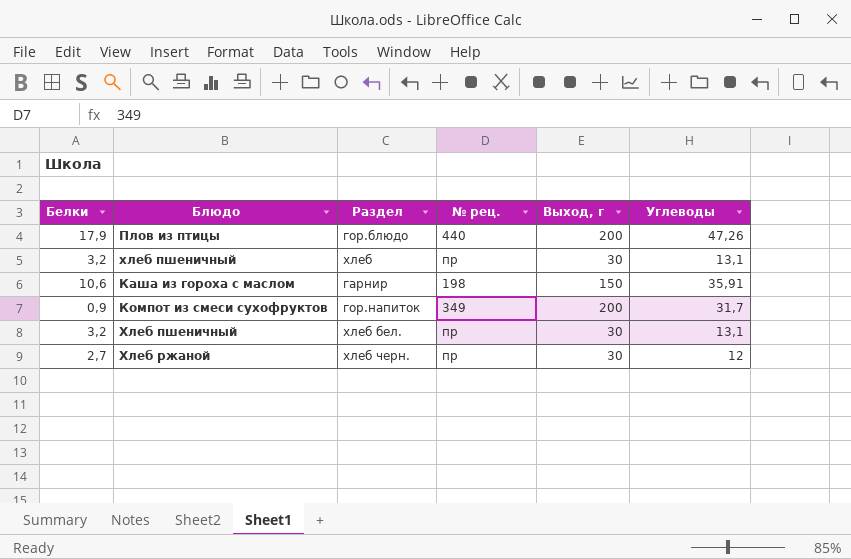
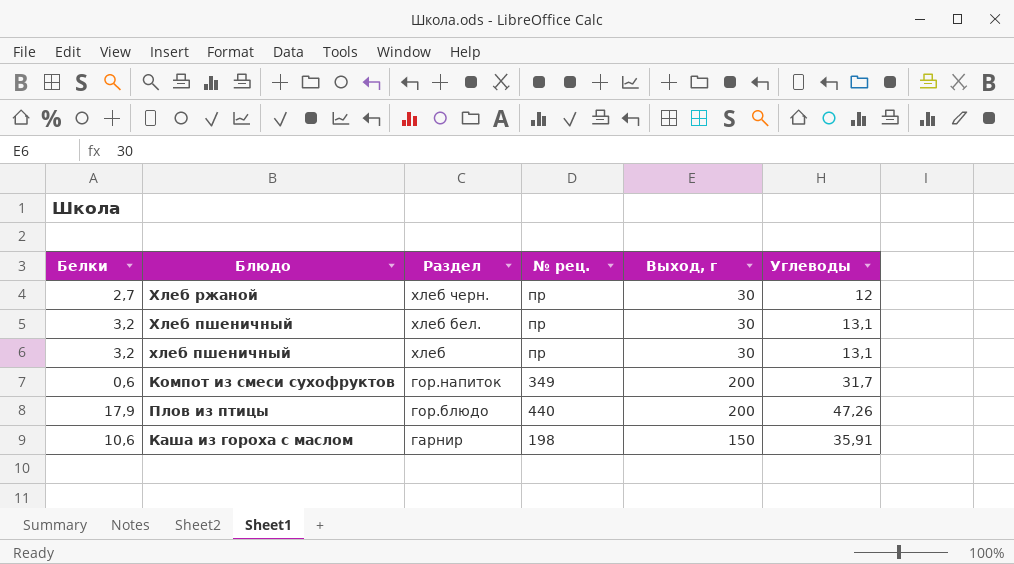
row order: none -> Раздел descending
Компот из смеси сухофруктов | Белки: 0,9 -> 0,6

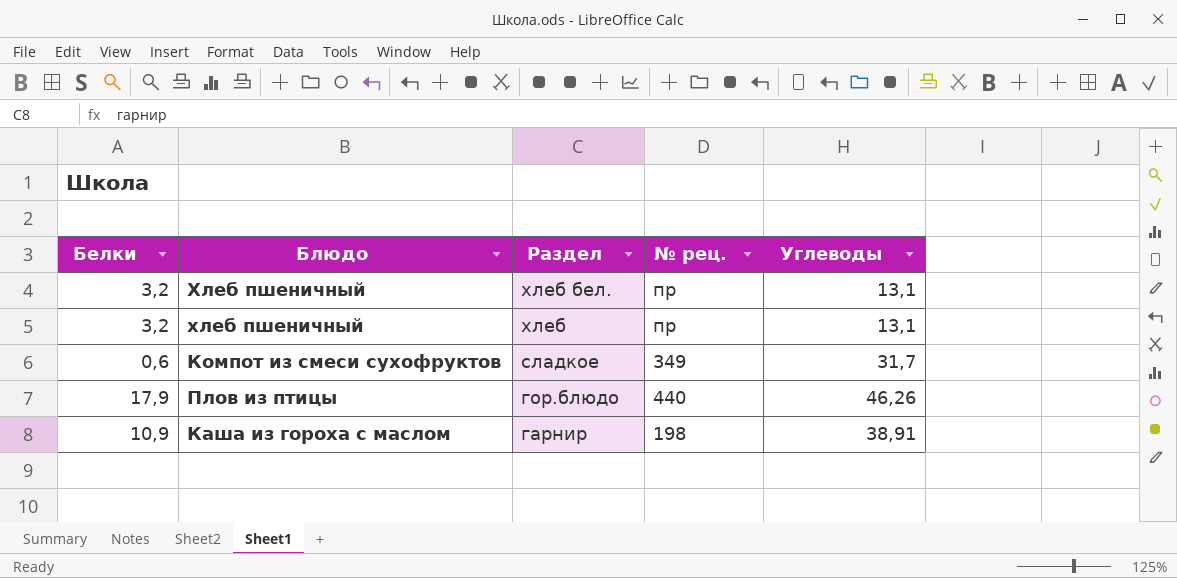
column Выход, г | position: 5 -> none
row Хлеб ржаной: 2,7 | хлеб черн. | пр | 30 | 12 -> none
Компот из смеси сухофруктов | Раздел: гор.напиток -> сладкое
Плов из птицы | Углеводы: 47,26 -> 46,26
Каша из гороха с маслом | Белки: 10,6 -> 10,9
Каша из гороха с маслом | Углеводы: 35,91 -> 38,91

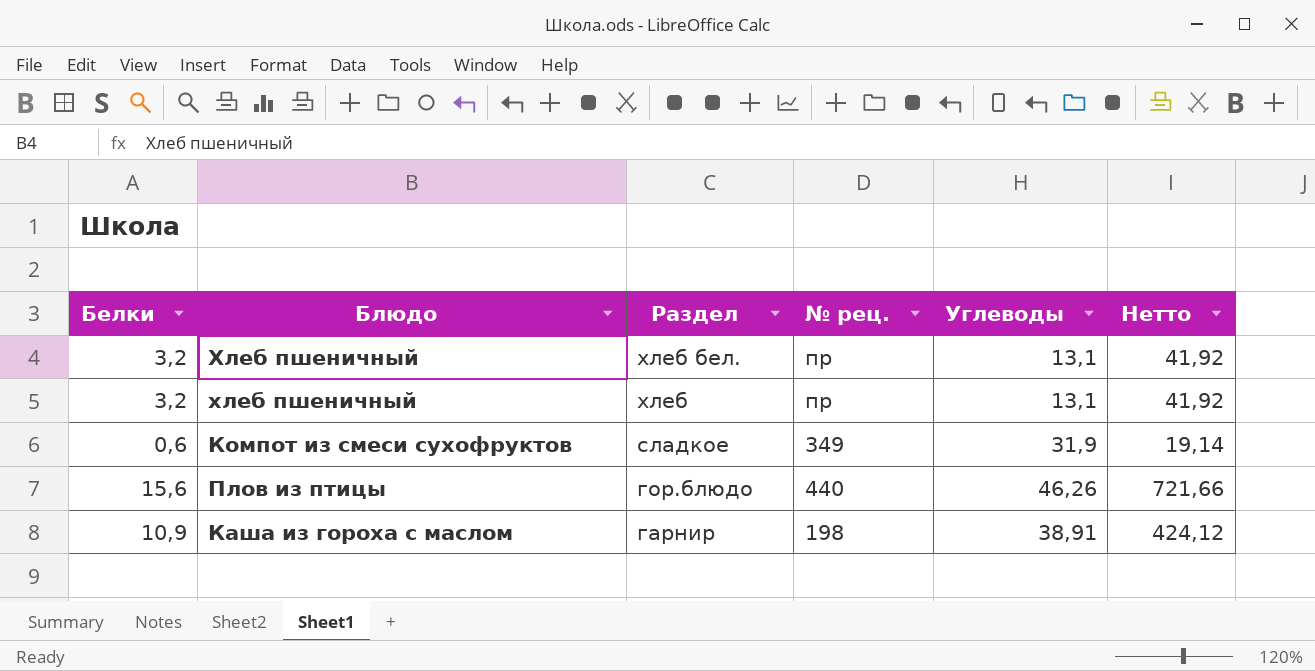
column Нетто | formula: none -> [Белки] * [Углеводы]
Компот из смеси сухофруктов | Углеводы: 31,7 -> 31,9
Плов из птицы | Белки: 17,9 -> 15,6

